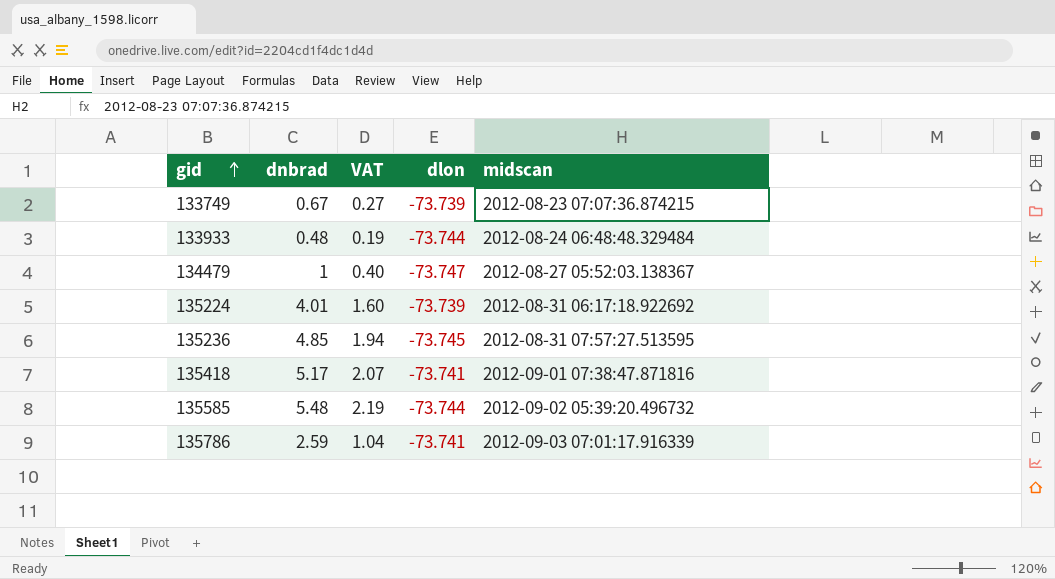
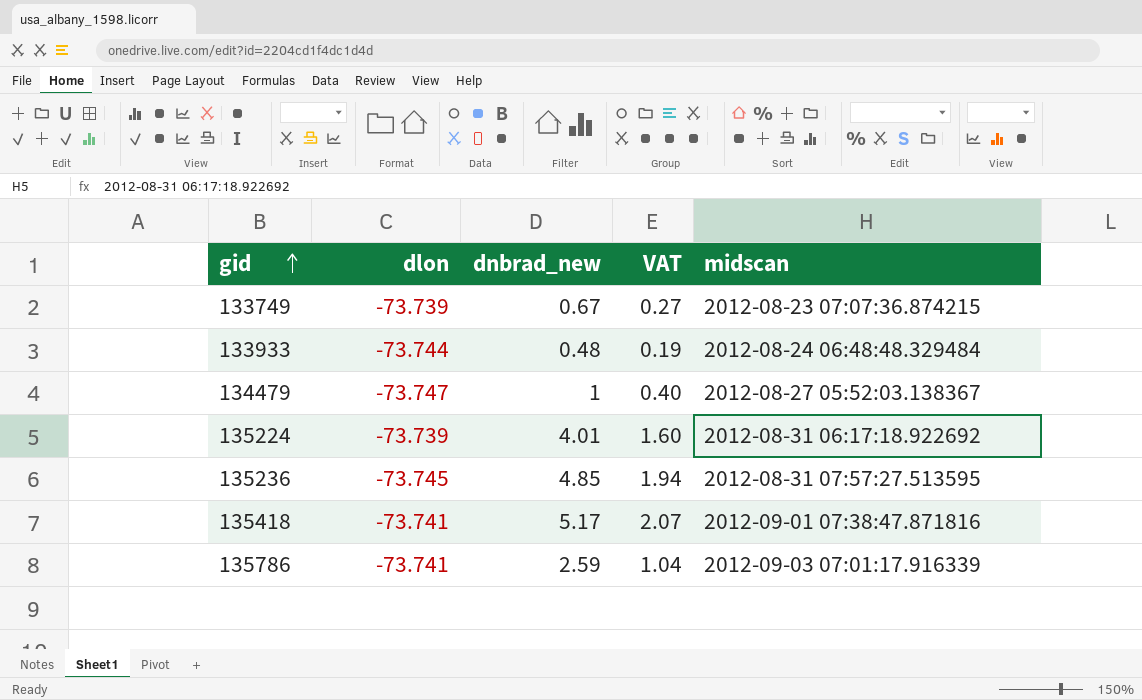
column dlon | position: 4 -> 2
column name: dnbrad -> dnbrad_new
row 135585: 5.48 | 2.19 | -73.744 | 2012-09-02 05:39:20.496732 -> none

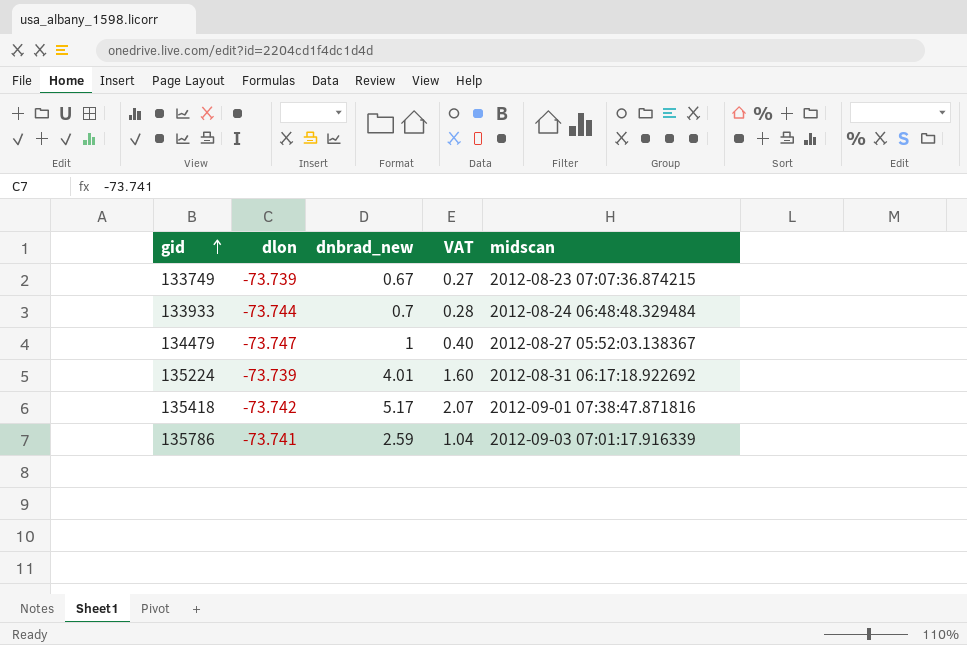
row 135236: -73.745 | 4.85 | 1.94 | 2012-08-31 07:57:27.513595 -> none
133933 | dnbrad_new: 0.48 -> 0.7
133933 | VAT: 0.19 -> 0.28
135418 | dlon: -73.741 -> -73.742

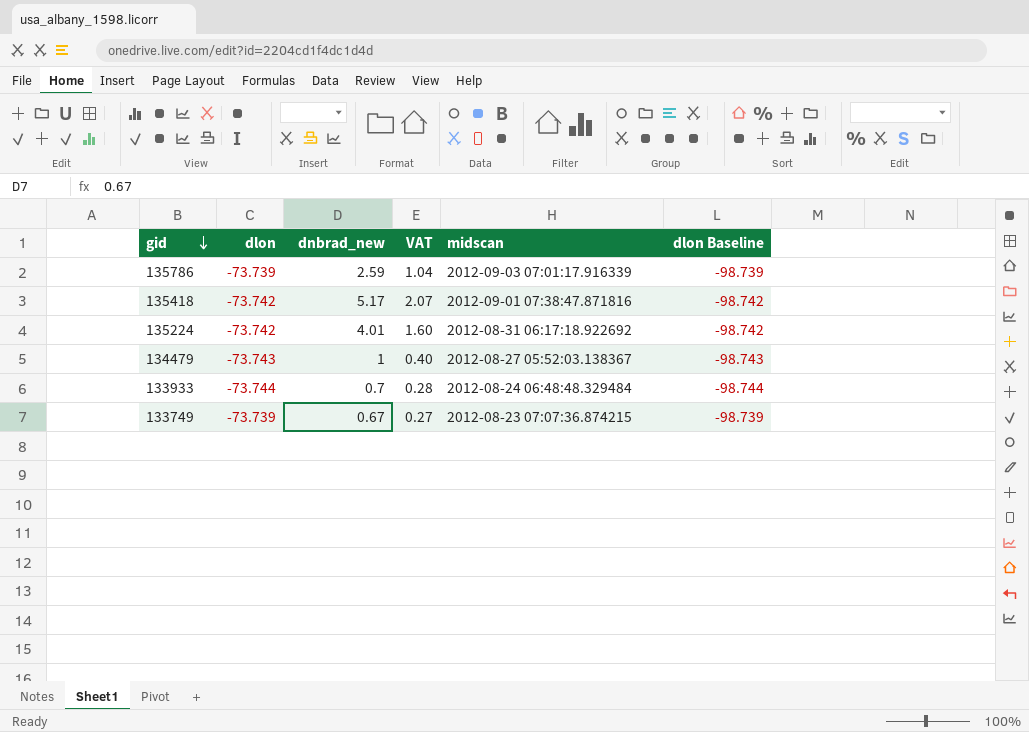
row order: gid ascending -> gid descending
column dlon Baseline | formula: none -> [dlon] - 25
135786 | dlon: -73.741 -> -73.739
135224 | dlon: -73.739 -> -73.742
134479 | dlon: -73.747 -> -73.743

